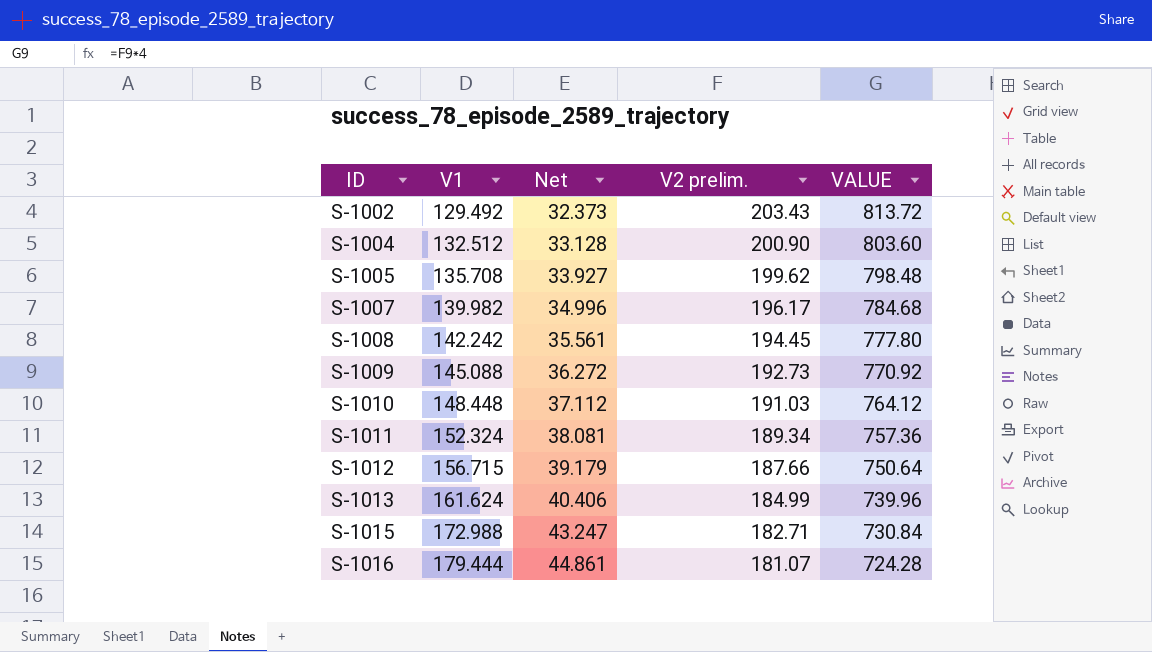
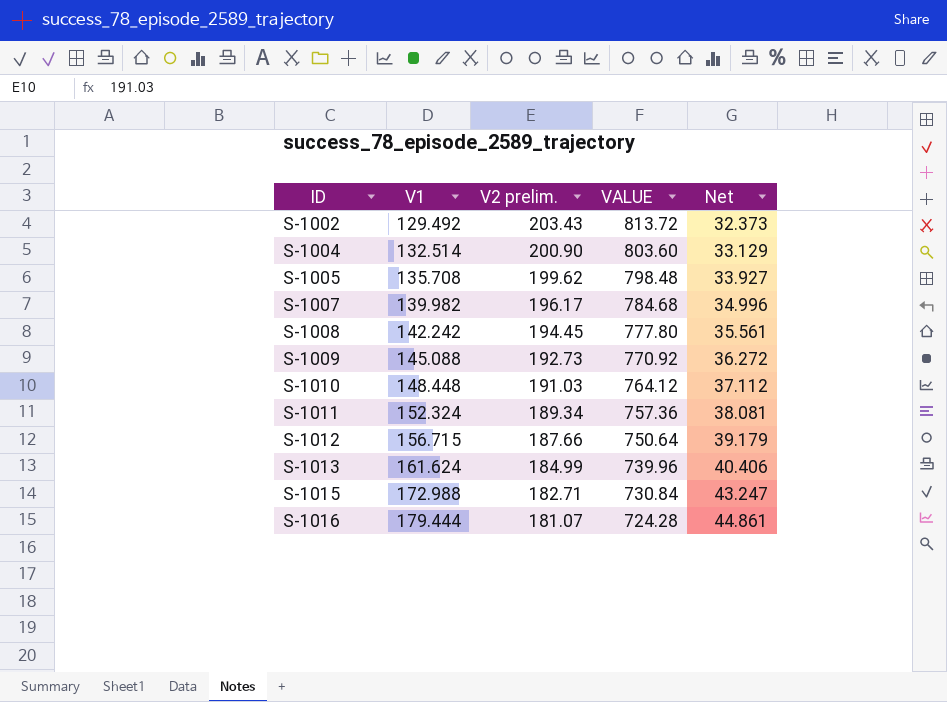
column Net | position: 3 -> 5
S-1004 | V1: 132.512 -> 132.514
S-1004 | Net: 33.128 -> 33.129

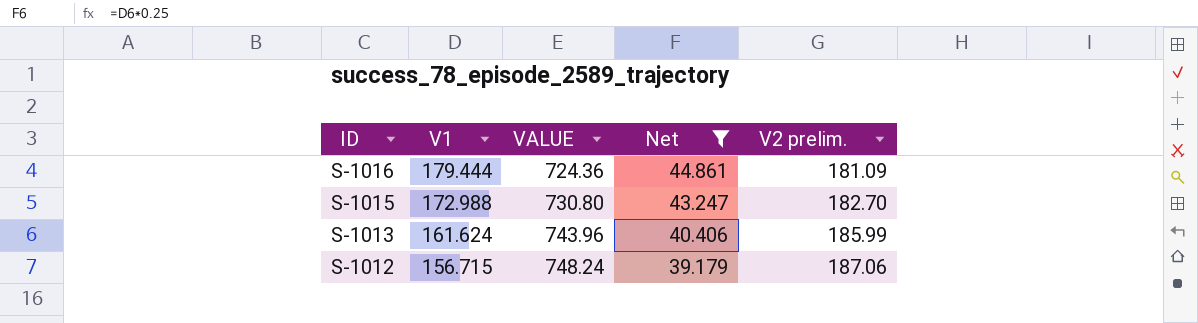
filter: none -> Net >= 39.179
row order: ID ascending -> ID descending
column V2 prelim. | position: 3 -> 5
S-1016 | VALUE: 724.28 -> 724.36
S-1016 | V2 prelim.: 181.07 -> 181.09
S-1015 | VALUE: 730.84 -> 730.80
S-1015 | V2 prelim.: 182.71 -> 182.70
S-1013 | VALUE: 739.96 -> 743.96
S-1013 | V2 prelim.: 184.99 -> 185.99
S-1012 | VALUE: 750.64 -> 748.24
S-1012 | V2 prelim.: 187.66 -> 187.06

